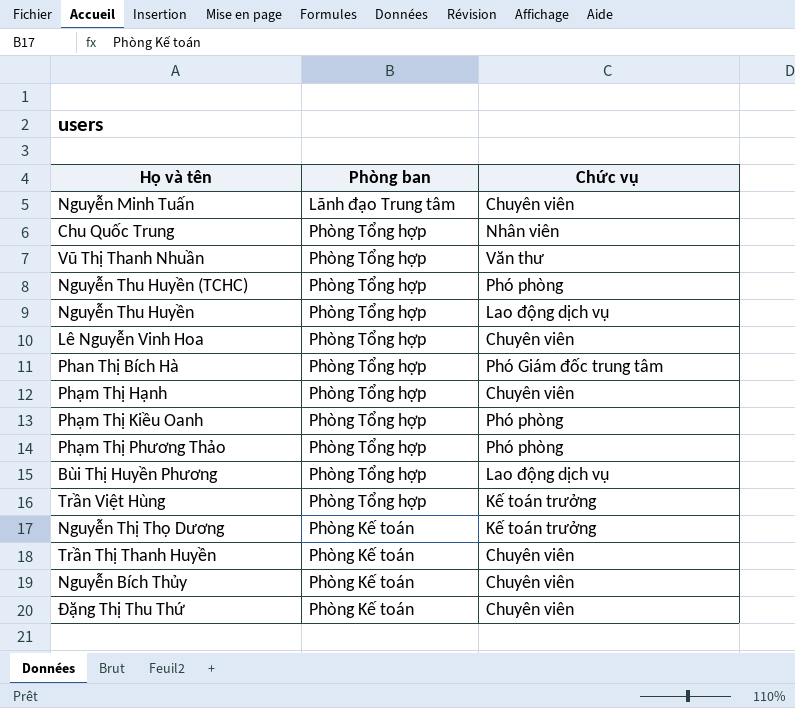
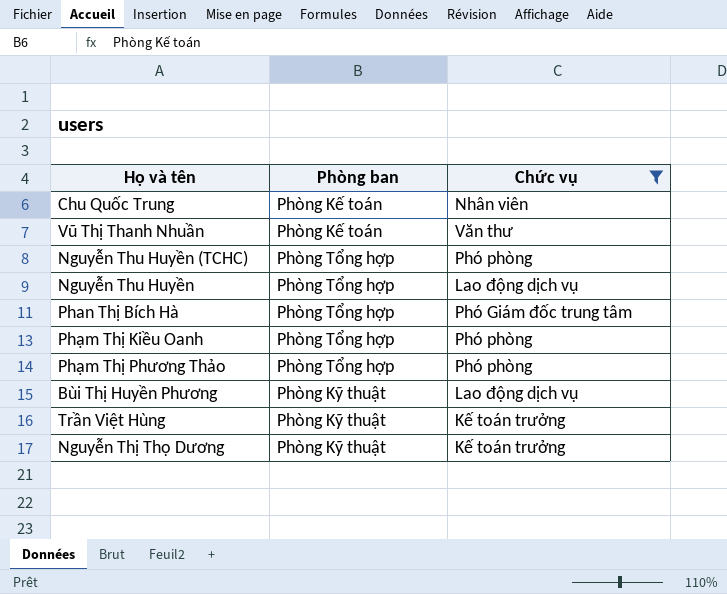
filter: none -> Chức vụ != Chuyên viên
Chu Quốc Trung | Phòng ban: Phòng Tổng hợp -> Phòng Kế toán
Vũ Thị Thanh Nhuần | Phòng ban: Phòng Tổng hợp -> Phòng Kế toán
Bùi Thị Huyền Phương | Phòng ban: Phòng Tổng hợp -> Phòng Kỹ thuật
Trần Việt Hùng | Phòng ban: Phòng Tổng hợp -> Phòng Kỹ thuật
Nguyễn Thị Thọ Dương | Phòng ban: Phòng Kế toán -> Phòng Kỹ thuật

